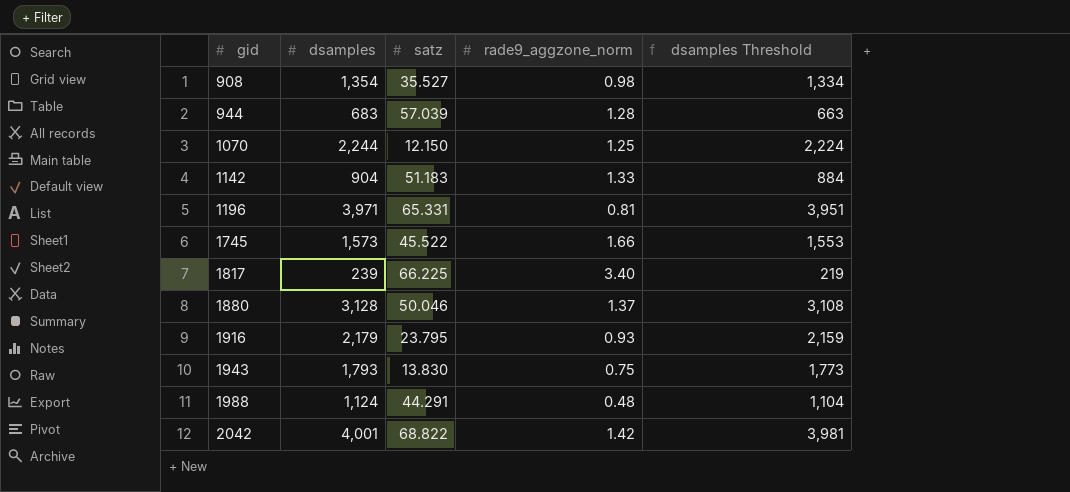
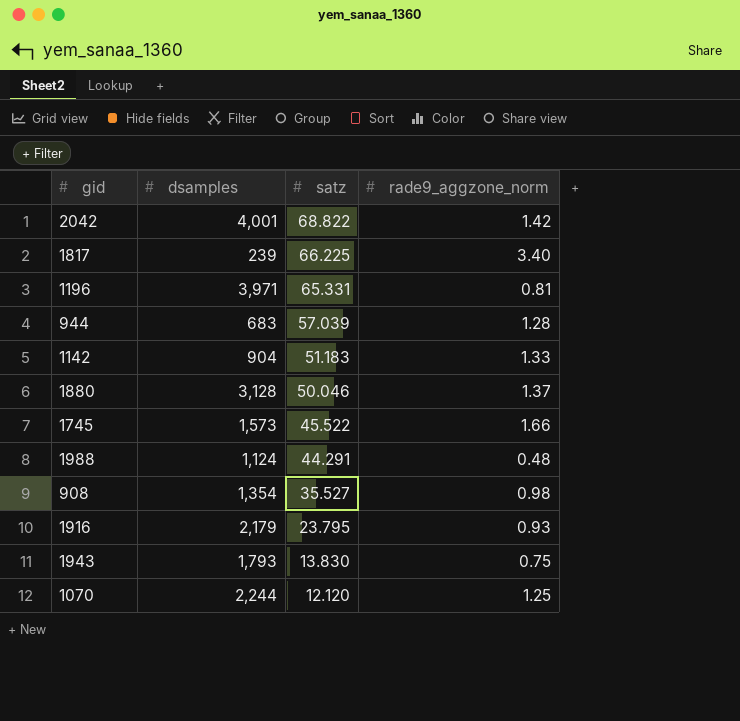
row order: gid ascending -> satz descending
column dsamples Threshold | formula: [dsamples] - 20 -> none
1070 | satz: 12.150 -> 12.120

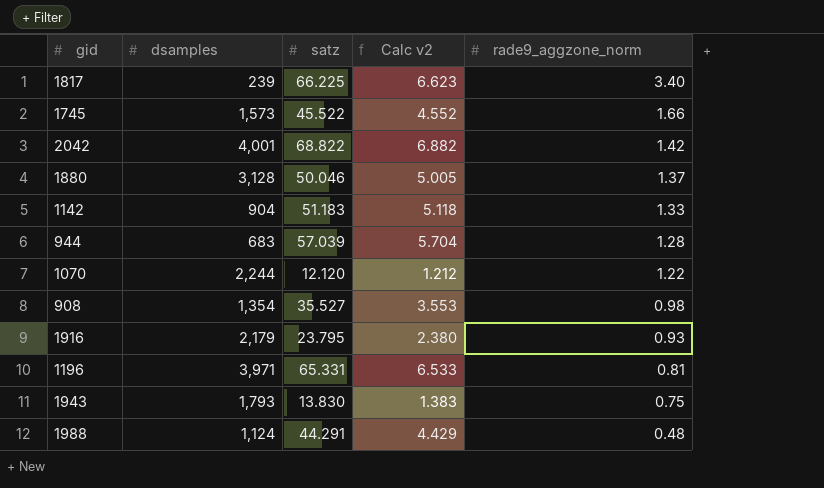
row order: satz descending -> rade9_aggzone_norm descending
column Calc v2 | formula: none -> [satz] * 0.1
1070 | rade9_aggzone_norm: 1.25 -> 1.22

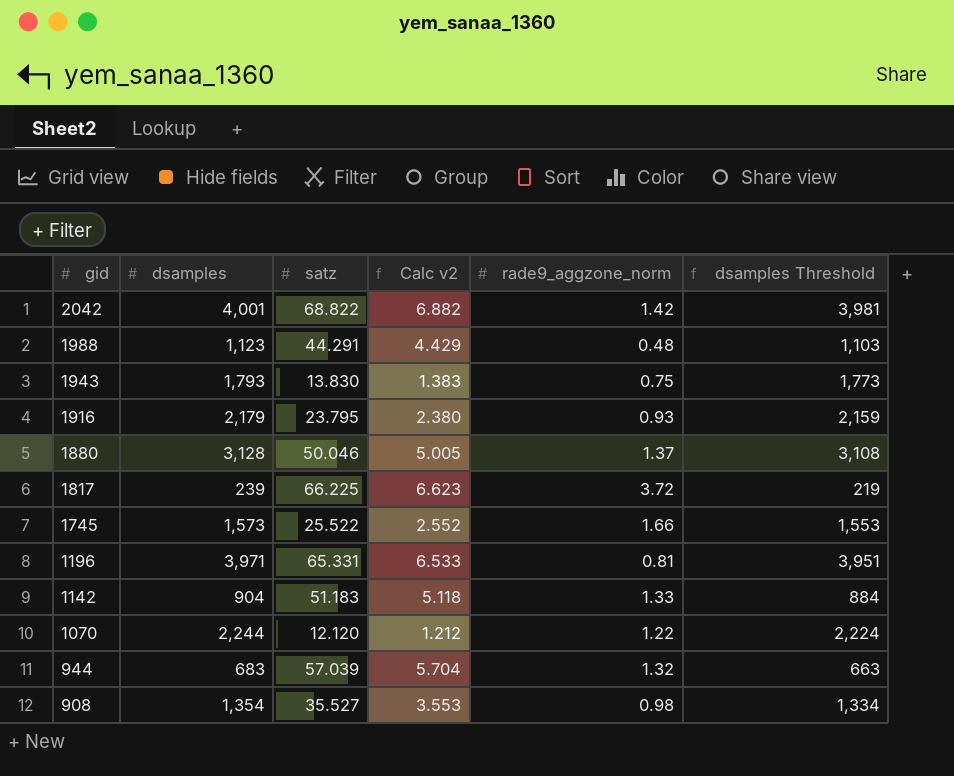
row order: rade9_aggzone_norm descending -> gid descending
column dsamples Threshold | formula: none -> [dsamples] - 20
1988 | dsamples: 1,124 -> 1,123
1817 | rade9_aggzone_norm: 3.40 -> 3.72
1745 | satz: 45.522 -> 25.522
1745 | Calc v2: 4.552 -> 2.552
944 | rade9_aggzone_norm: 1.28 -> 1.32

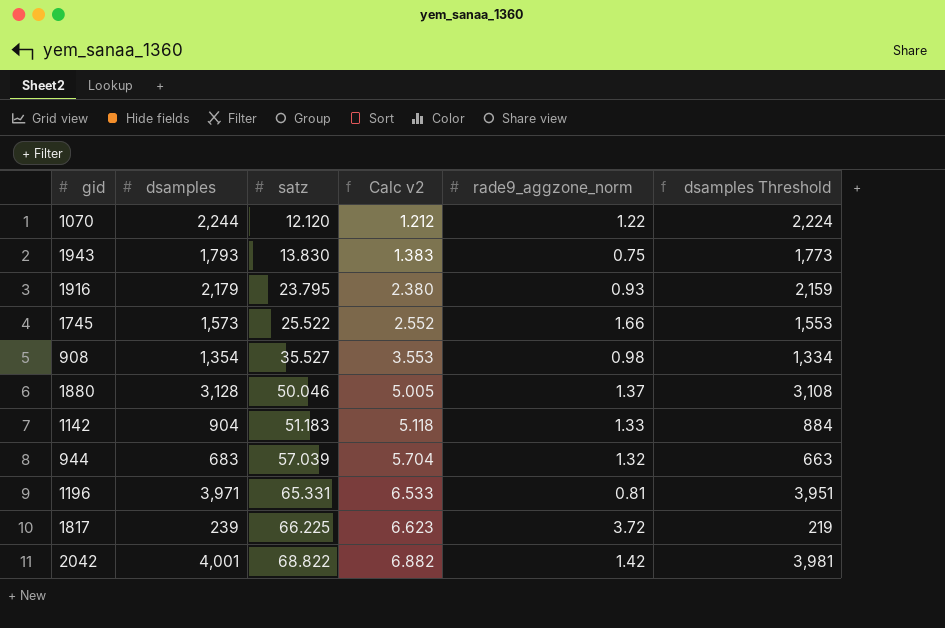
row order: gid descending -> satz ascending
row 1988: 1,123 | 44.291 | 4.429 | 0.48 | 1,103 -> none

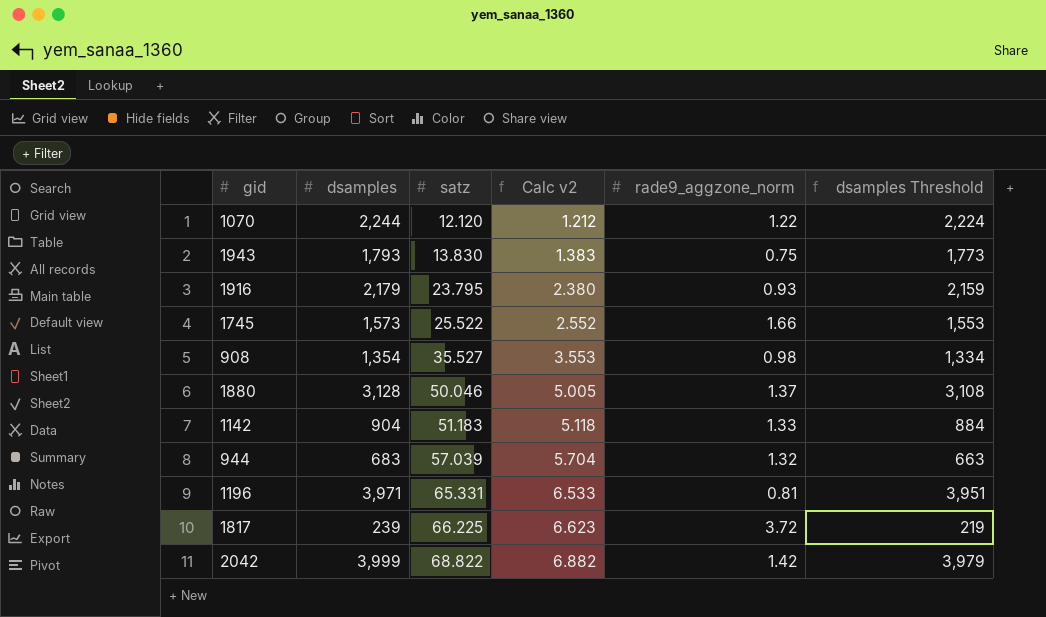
2042 | dsamples: 4,001 -> 3,999
2042 | dsamples Threshold: 3,981 -> 3,979

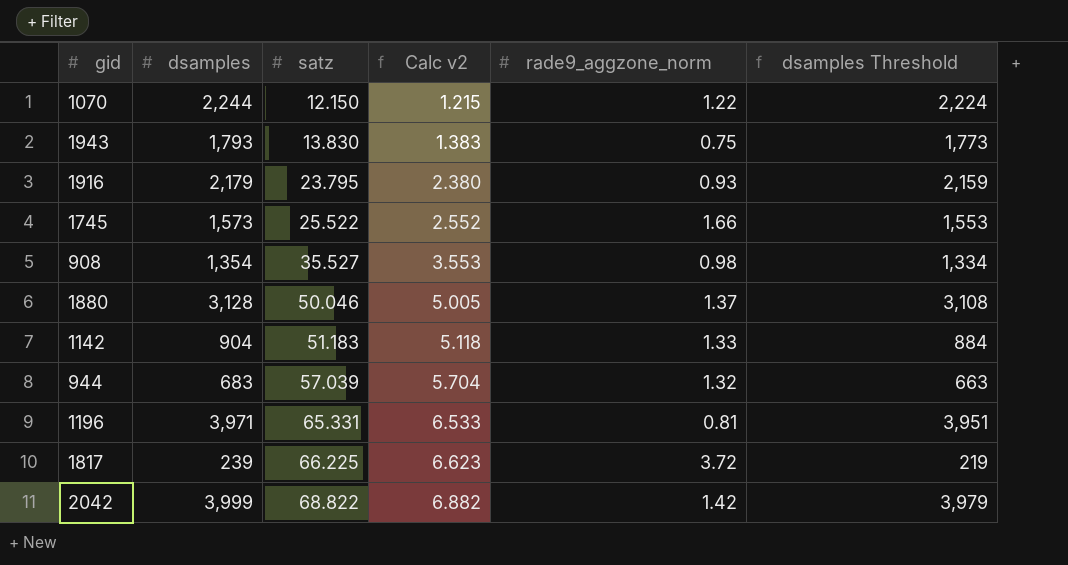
1070 | satz: 12.120 -> 12.150
1070 | Calc v2: 1.212 -> 1.215

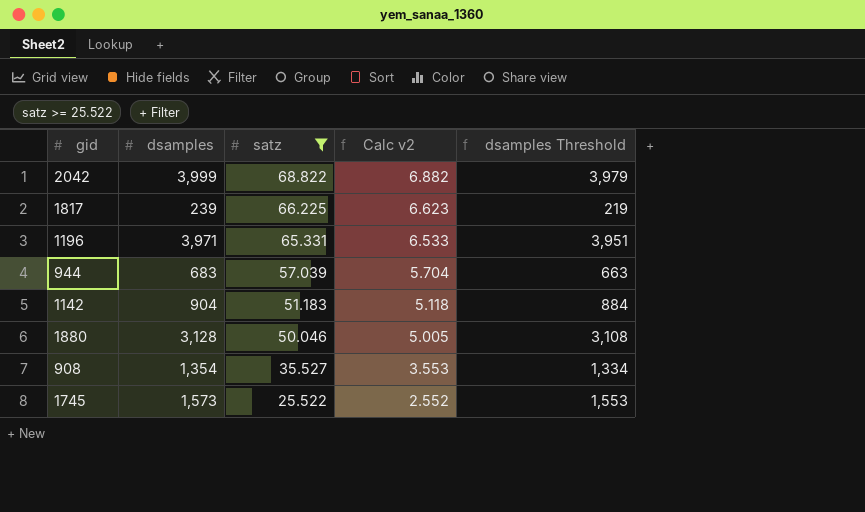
filter: none -> satz >= 25.522
row order: satz ascending -> satz descending
column rade9_aggzone_norm | position: 5 -> none

